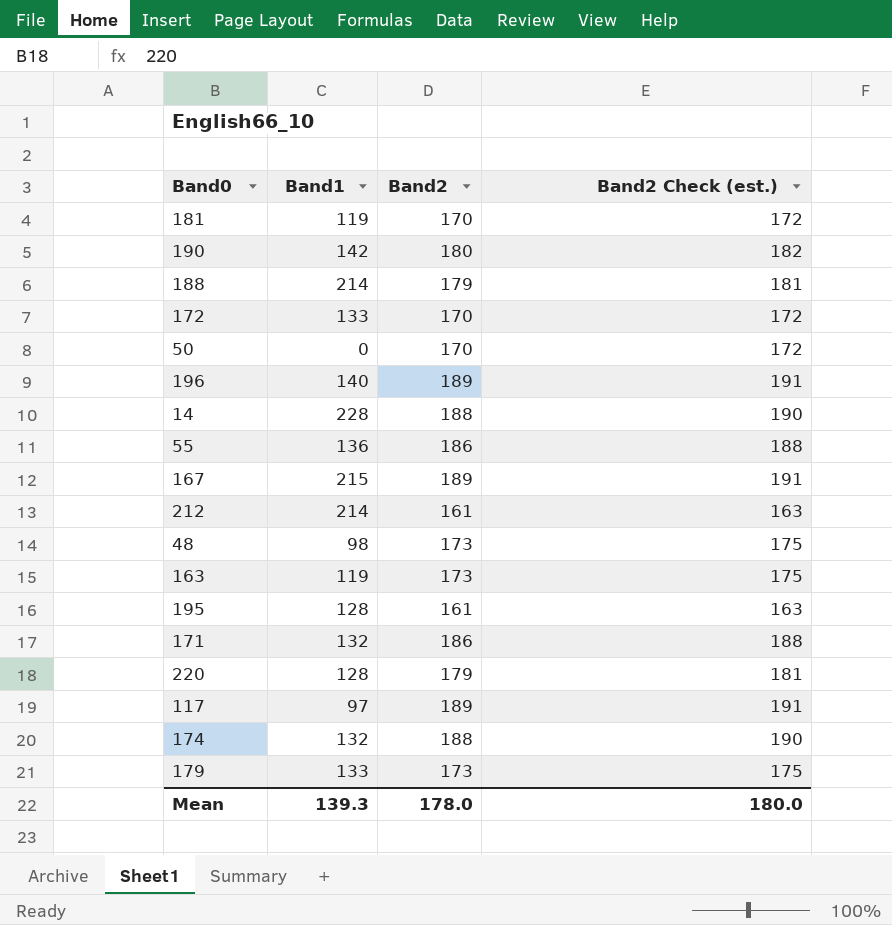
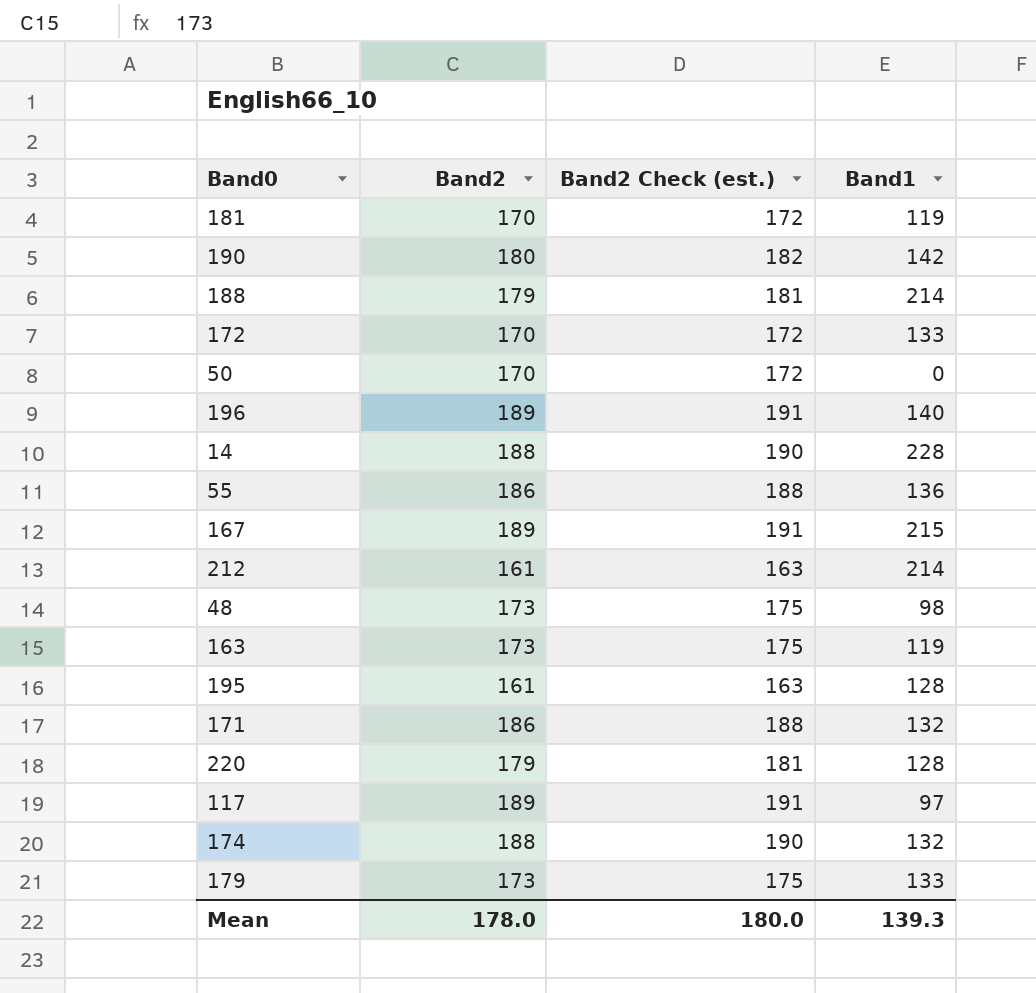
column Band1 | position: 2 -> 4

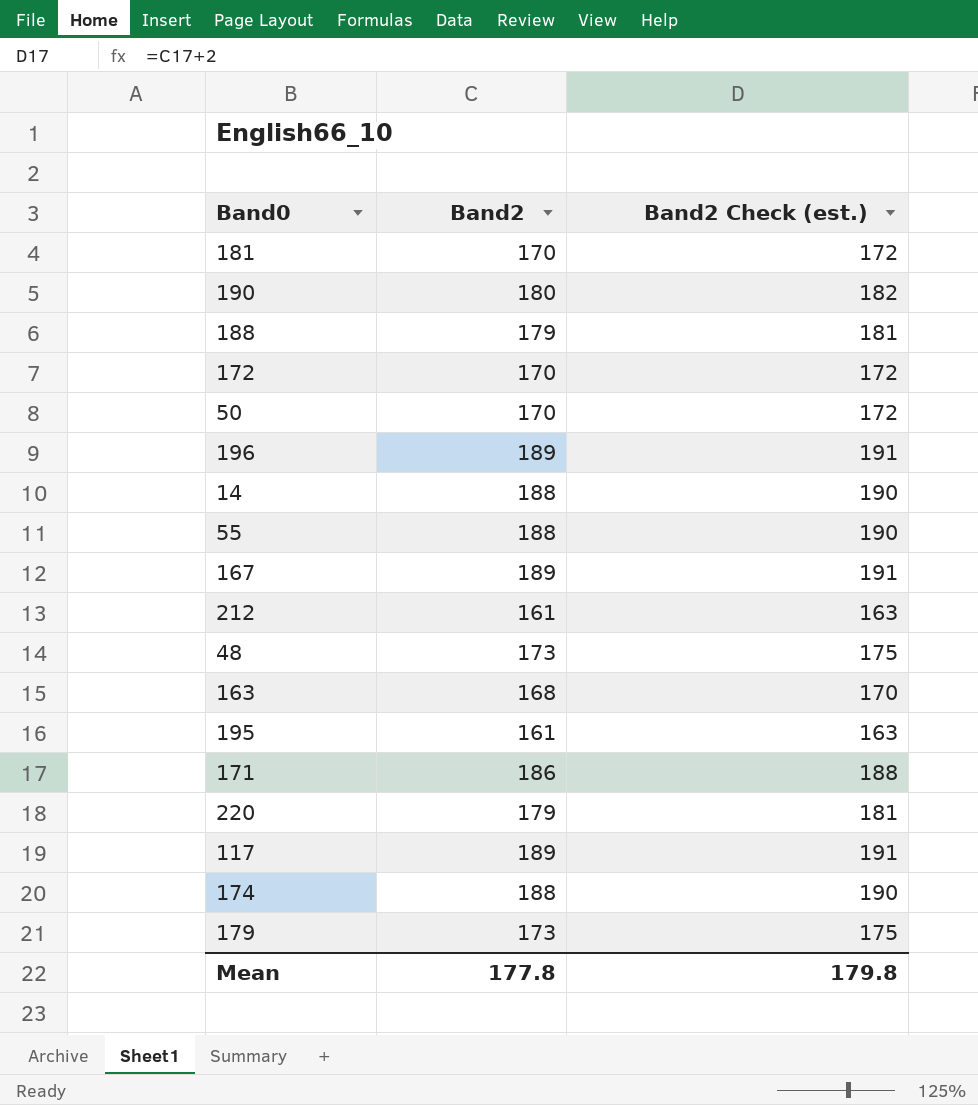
column Band1 | position: 4 -> none
55 | Band2: 186 -> 188
55 | Band2 Check (est.): 188 -> 190
163 | Band2: 173 -> 168
163 | Band2 Check (est.): 175 -> 170
Mean | Band2: 178.0 -> 177.8
Mean | Band2 Check (est.): 180.0 -> 179.8

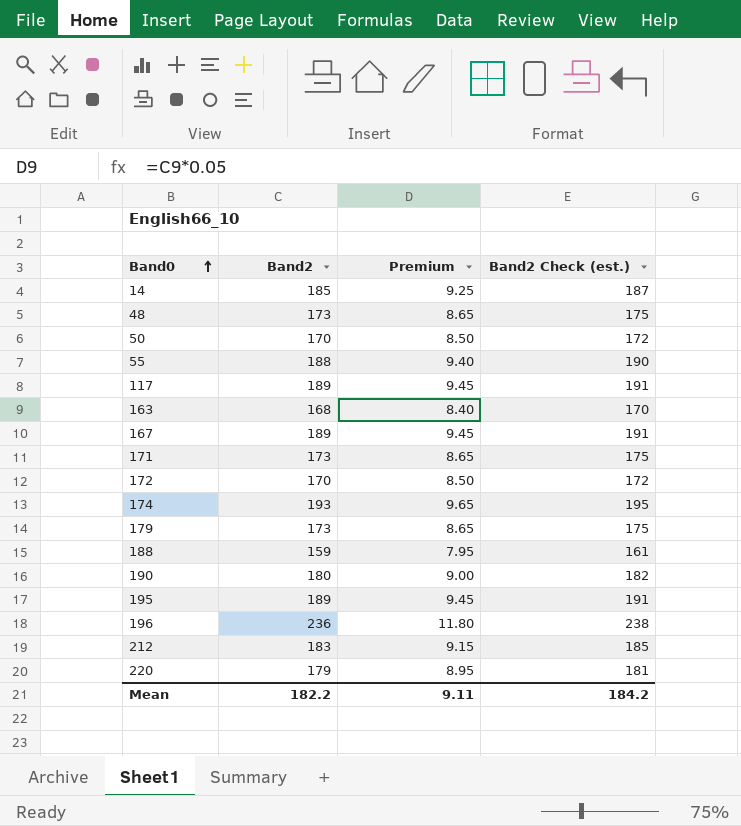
row order: none -> Band0 ascending
column Premium | formula: none -> [Band2] * 0.05
row 181: 170 | 172 -> none
14 | Band2: 188 -> 185
14 | Band2 Check (est.): 190 -> 187
171 | Band2: 186 -> 173
171 | Band2 Check (est.): 188 -> 175
174 | Band2: 188 -> 193
174 | Band2 Check (est.): 190 -> 195
188 | Band2: 179 -> 159
188 | Band2 Check (est.): 181 -> 161
195 | Band2: 161 -> 189
195 | Band2 Check (est.): 163 -> 191
196 | Band2: 189 -> 236
196 | Band2 Check (est.): 191 -> 238
212 | Band2: 161 -> 183
212 | Band2 Check (est.): 163 -> 185
Mean | Band2: 177.8 -> 182.2
Mean | Band2 Check (est.): 179.8 -> 184.2

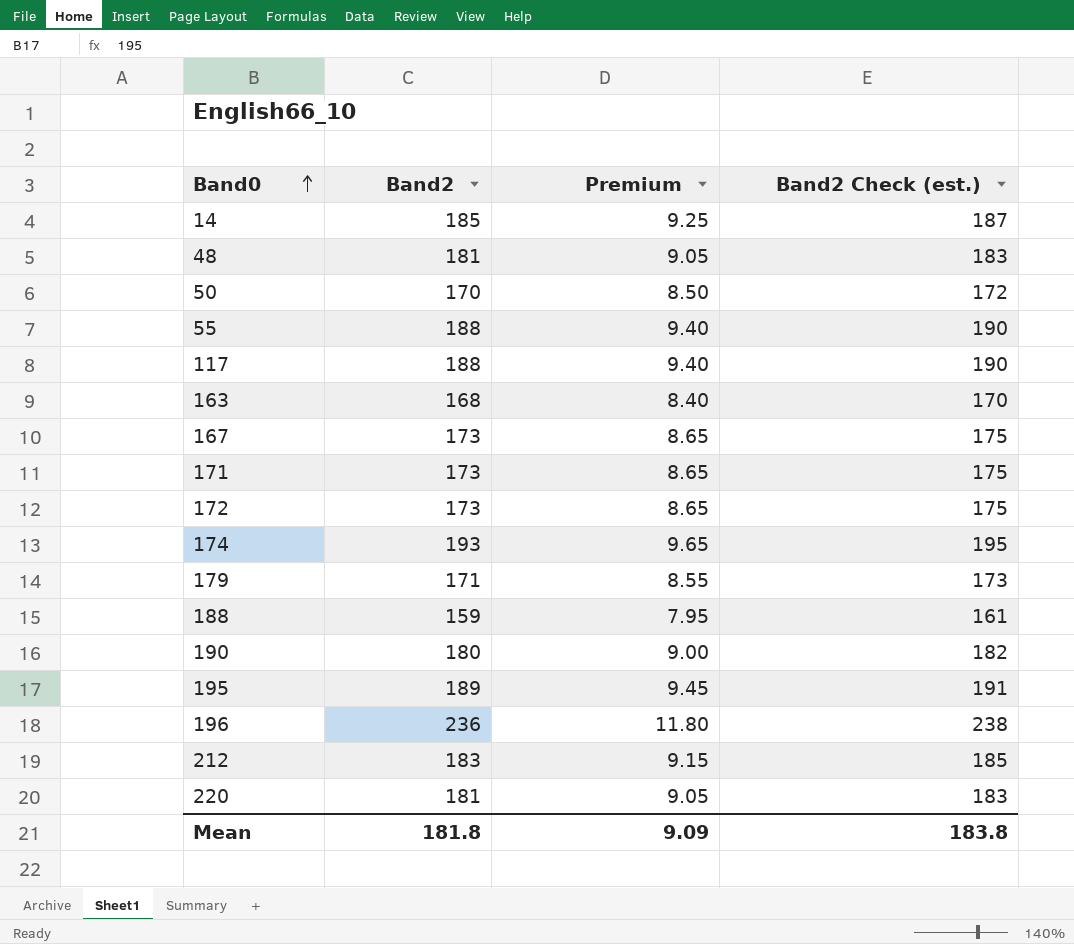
48 | Band2: 173 -> 181
48 | Premium: 8.65 -> 9.05
48 | Band2 Check (est.): 175 -> 183
117 | Band2: 189 -> 188
117 | Premium: 9.45 -> 9.40
117 | Band2 Check (est.): 191 -> 190
167 | Band2: 189 -> 173
167 | Premium: 9.45 -> 8.65
167 | Band2 Check (est.): 191 -> 175
172 | Band2: 170 -> 173
172 | Premium: 8.50 -> 8.65
172 | Band2 Check (est.): 172 -> 175
179 | Band2: 173 -> 171
179 | Premium: 8.65 -> 8.55
179 | Band2 Check (est.): 175 -> 173
220 | Band2: 179 -> 181
220 | Premium: 8.95 -> 9.05
220 | Band2 Check (est.): 181 -> 183
Mean | Band2: 182.2 -> 181.8
Mean | Premium: 9.11 -> 9.09
Mean | Band2 Check (est.): 184.2 -> 183.8

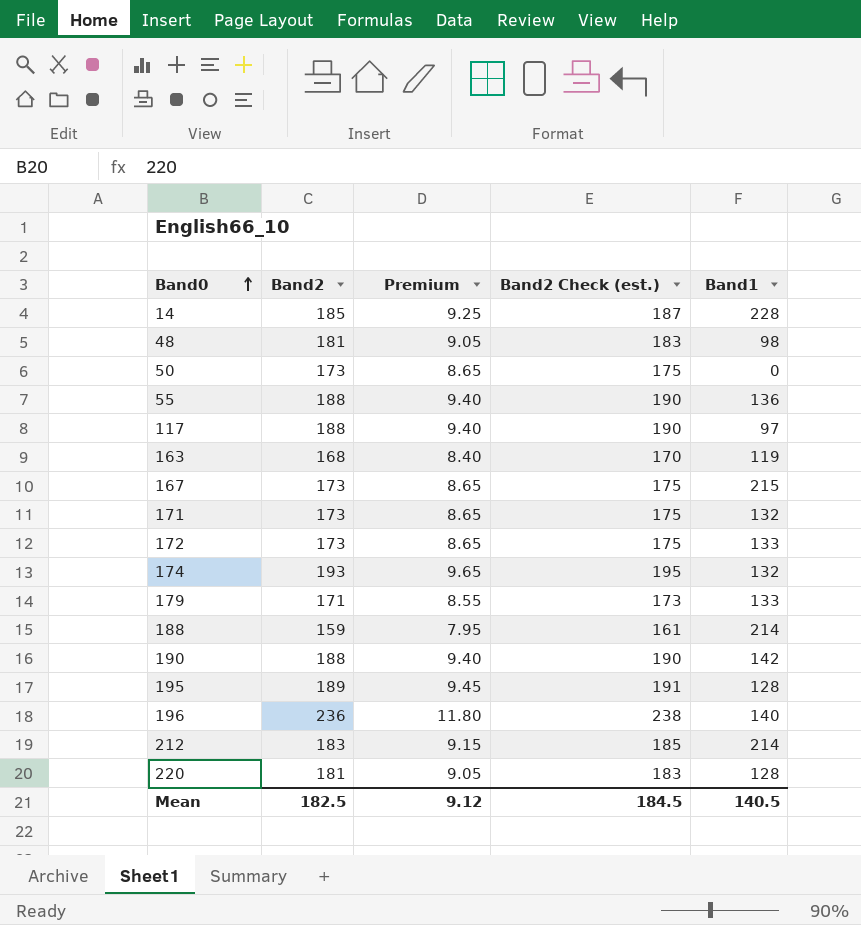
column Band1 | position: none -> 5
50 | Band2: 170 -> 173
50 | Premium: 8.50 -> 8.65
50 | Band2 Check (est.): 172 -> 175
190 | Band2: 180 -> 188
190 | Premium: 9.00 -> 9.40
190 | Band2 Check (est.): 182 -> 190
Mean | Band2: 181.8 -> 182.5
Mean | Premium: 9.09 -> 9.12
Mean | Band2 Check (est.): 183.8 -> 184.5

